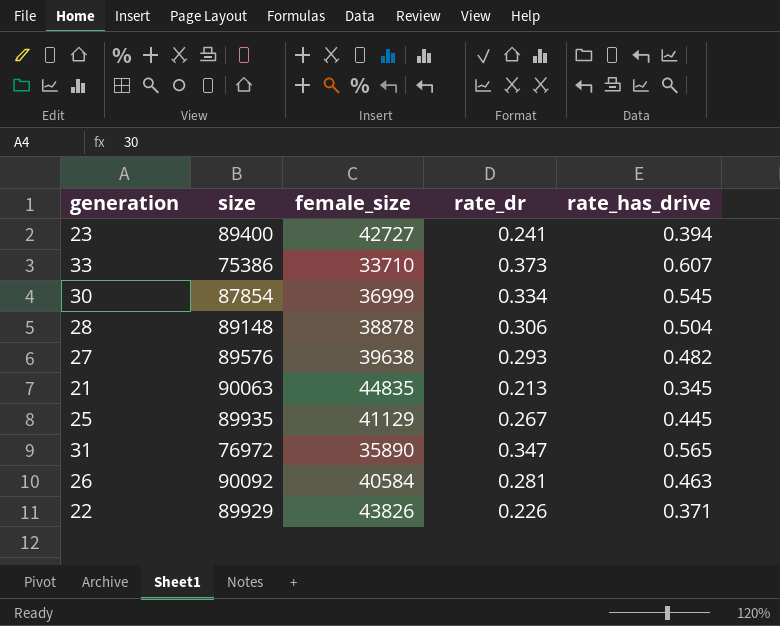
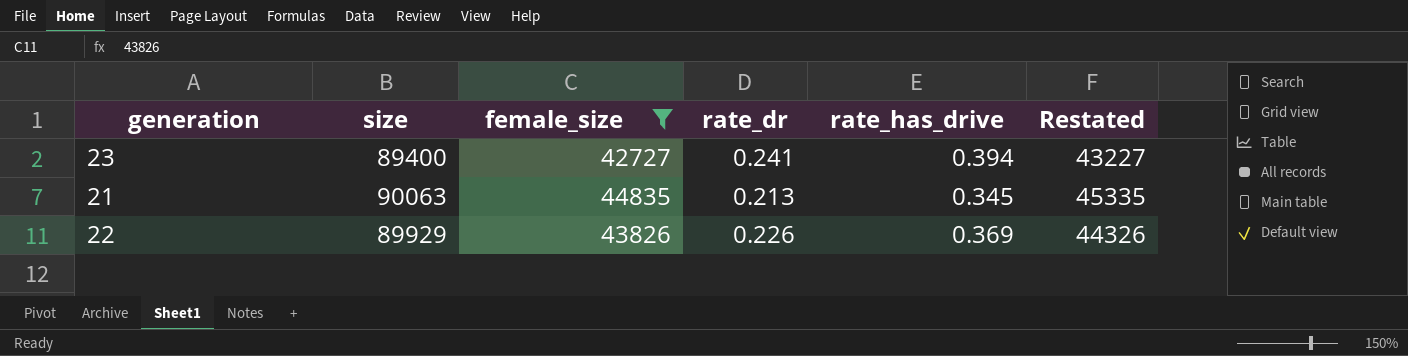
filter: none -> female_size >= 42727
column Restated | formula: none -> [female_size] + 500
22 | rate_has_drive: 0.371 -> 0.369

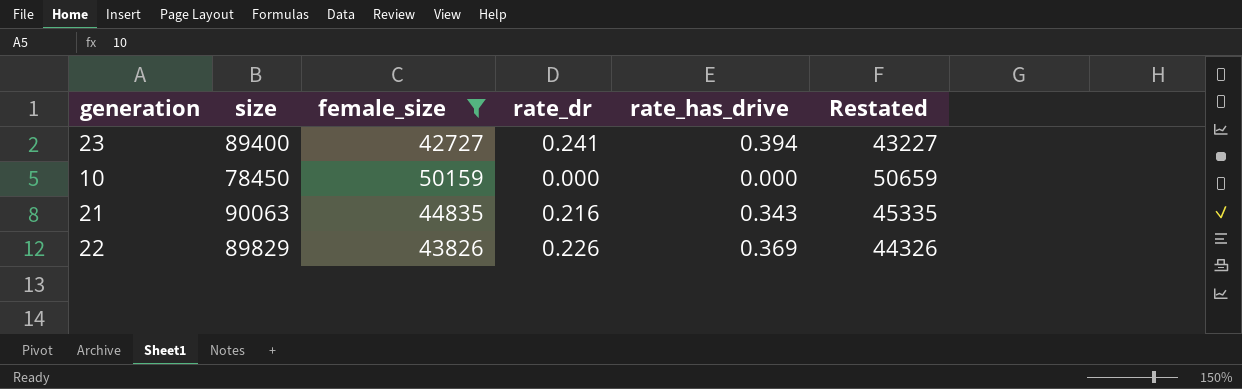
row 10: none -> 78450 | 50159 | 0.000 | 0.000 | 50659
21 | rate_dr: 0.213 -> 0.216
21 | rate_has_drive: 0.345 -> 0.343
22 | size: 89929 -> 89829

